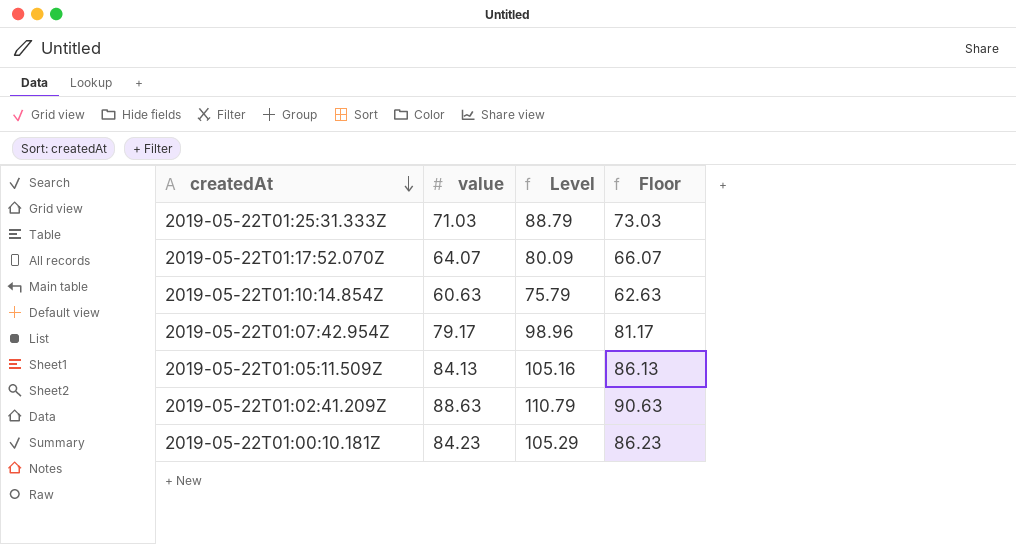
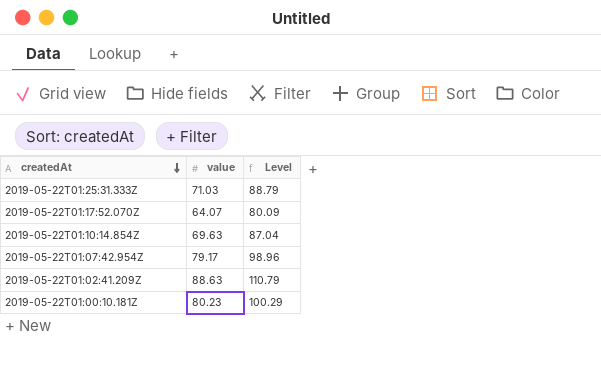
column Floor | formula: [value] + 2 -> none
row 2019-05-22T01:05:11.509Z: 84.13 | 105.16 | 86.13 -> none
2019-05-22T01:10:14.854Z | value: 60.63 -> 69.63
2019-05-22T01:10:14.854Z | Level: 75.79 -> 87.04
2019-05-22T01:00:10.181Z | value: 84.23 -> 80.23
2019-05-22T01:00:10.181Z | Level: 105.29 -> 100.29

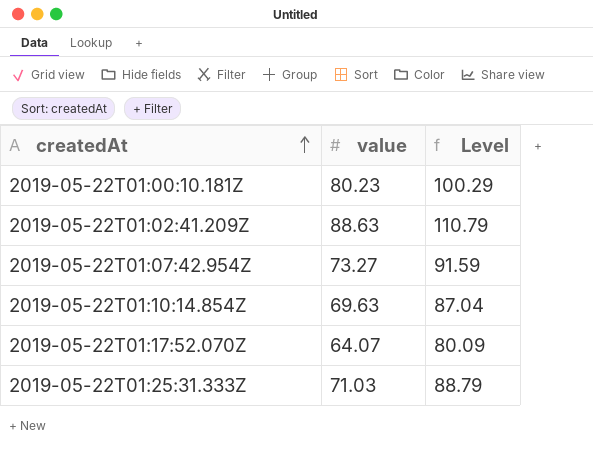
row order: createdAt descending -> createdAt ascending
2019-05-22T01:07:42.954Z | value: 79.17 -> 73.27
2019-05-22T01:07:42.954Z | Level: 98.96 -> 91.59

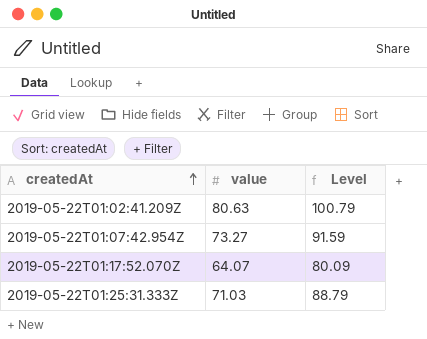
row 2019-05-22T01:00:10.181Z: 80.23 | 100.29 -> none
row 2019-05-22T01:10:14.854Z: 69.63 | 87.04 -> none
2019-05-22T01:02:41.209Z | value: 88.63 -> 80.63
2019-05-22T01:02:41.209Z | Level: 110.79 -> 100.79

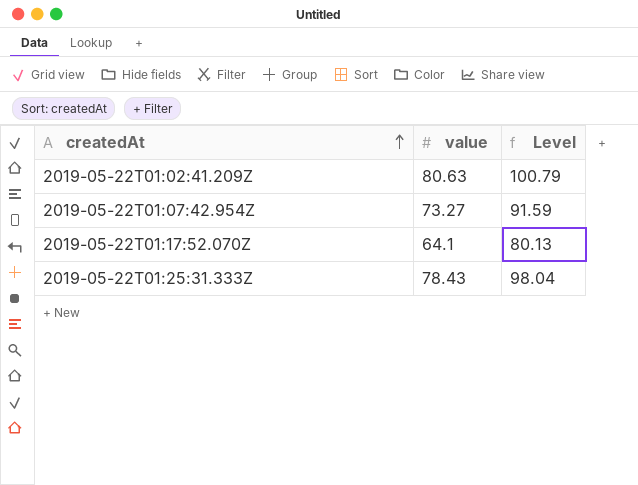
2019-05-22T01:17:52.070Z | value: 64.07 -> 64.1
2019-05-22T01:17:52.070Z | Level: 80.09 -> 80.13
2019-05-22T01:25:31.333Z | value: 71.03 -> 78.43
2019-05-22T01:25:31.333Z | Level: 88.79 -> 98.04

